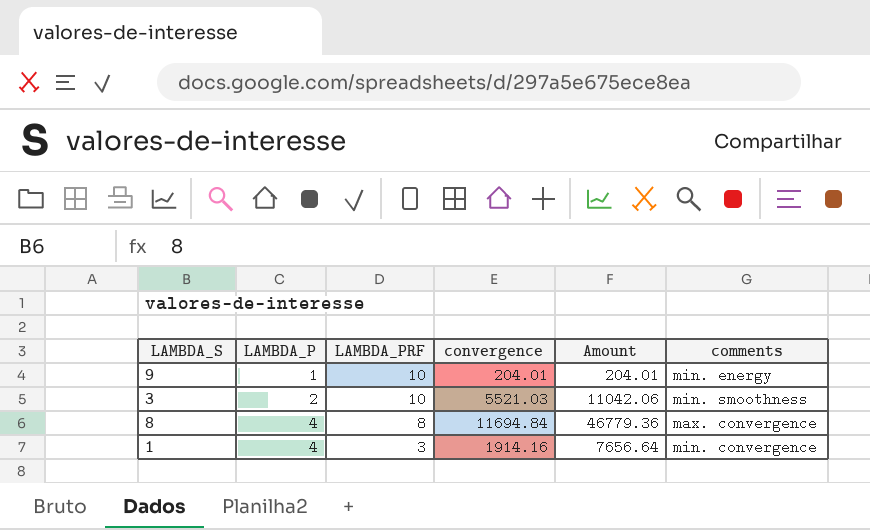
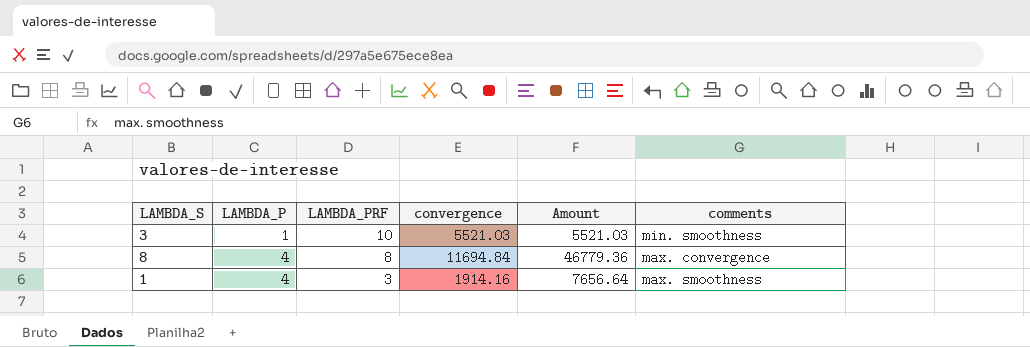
row 9: 1 | 10 | 204.01 | 204.01 | min. energy -> none
3 | LAMBDA_P: 2 -> 1
3 | Amount: 11042.06 -> 5521.03
1 | comments: min. convergence -> max. smoothness

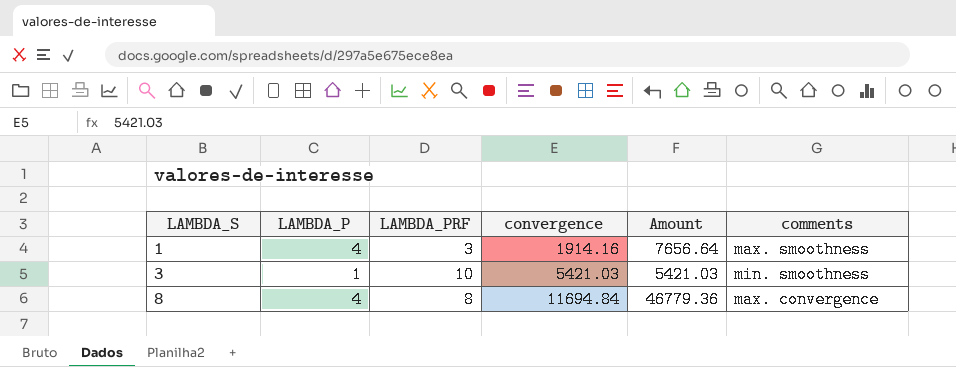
row order: LAMBDA_P ascending -> LAMBDA_S ascending
3 | convergence: 5521.03 -> 5421.03
3 | Amount: 5521.03 -> 5421.03

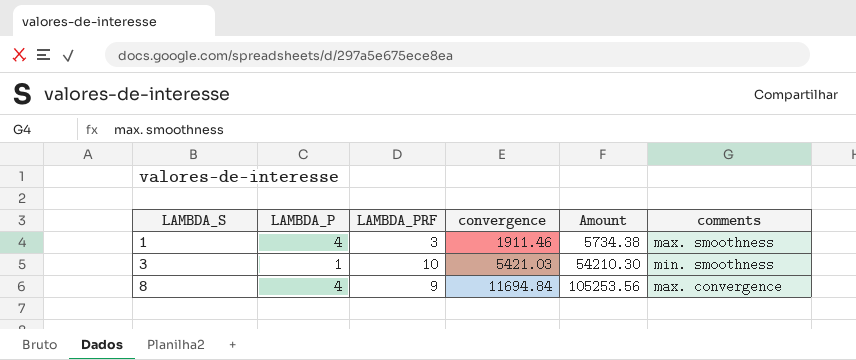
column Amount | formula: [LAMBDA_P] * [convergence] -> [LAMBDA_PRF] * [convergence]
1 | convergence: 1914.16 -> 1911.46
8 | LAMBDA_PRF: 8 -> 9

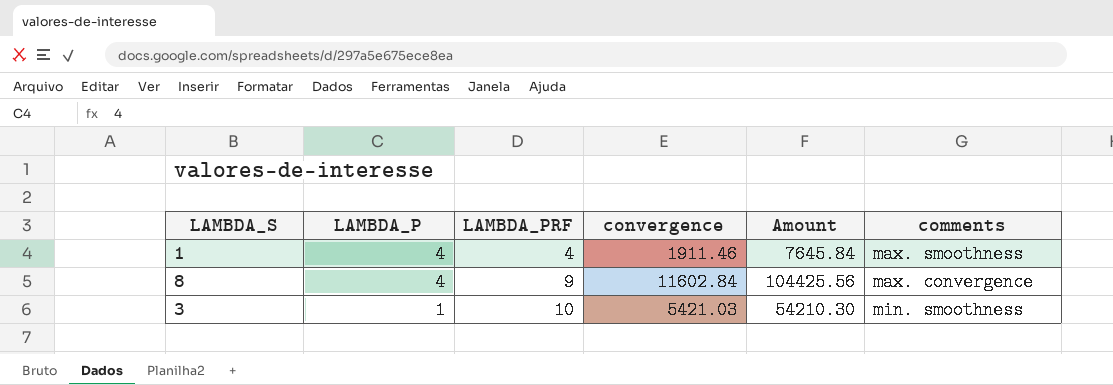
row order: LAMBDA_S ascending -> LAMBDA_P descending
1 | LAMBDA_PRF: 3 -> 4
1 | Amount: 5734.38 -> 7645.84
8 | convergence: 11694.84 -> 11602.84
8 | Amount: 105253.56 -> 104425.56

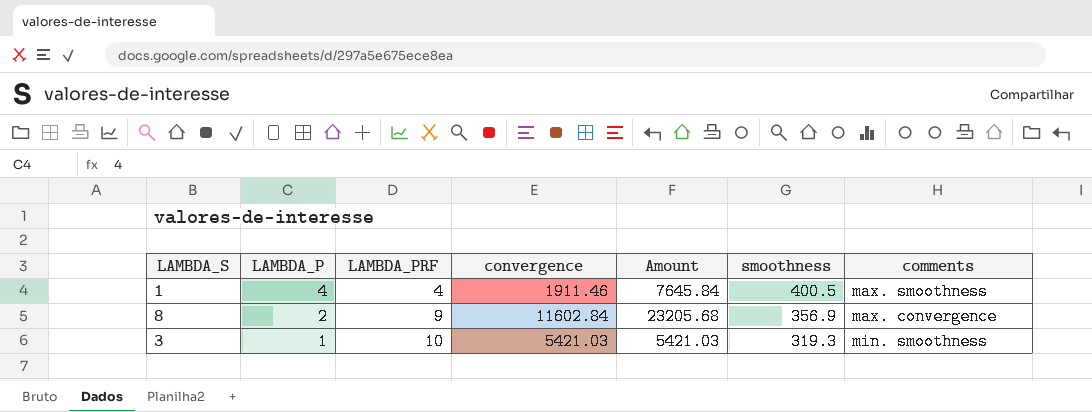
column Amount | formula: [LAMBDA_PRF] * [convergence] -> [LAMBDA_P] * [convergence]
column smoothness | position: none -> 6
8 | LAMBDA_P: 4 -> 2

